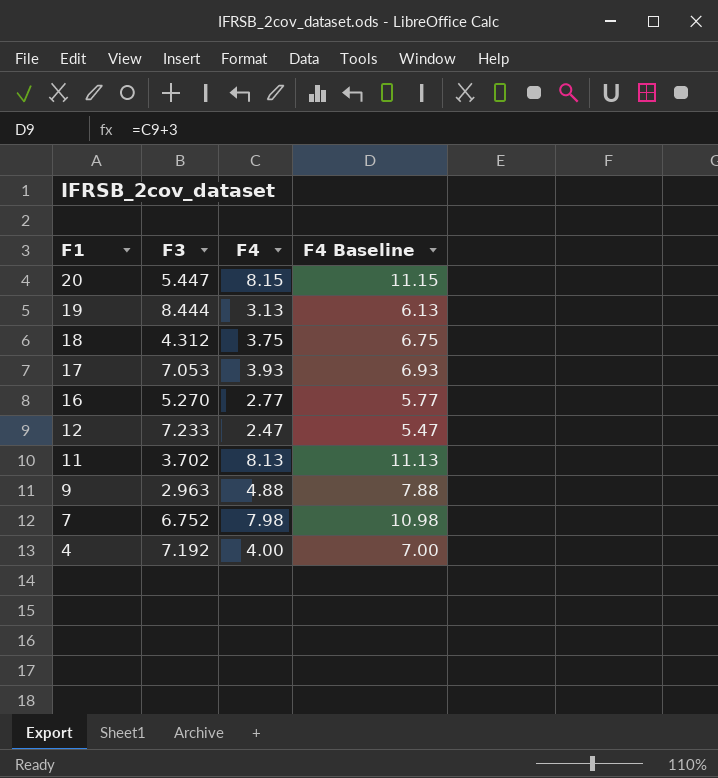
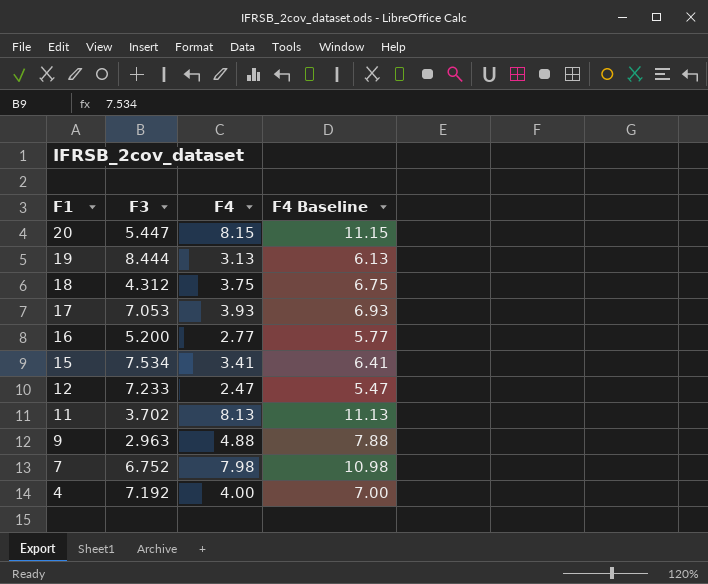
16 | F3: 5.270 -> 5.200
row 15: none -> 7.534 | 3.41 | 6.41

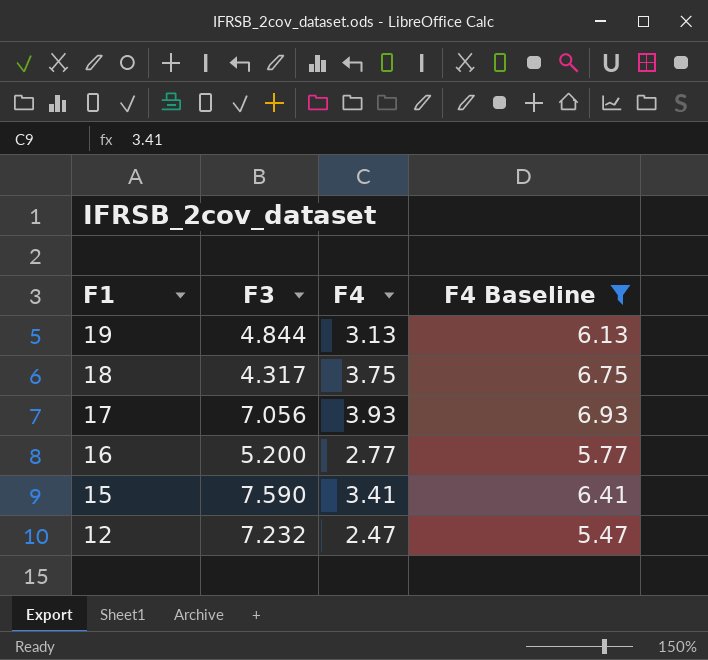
filter: none -> F4 Baseline <= 6.93
19 | F3: 8.444 -> 4.844
18 | F3: 4.312 -> 4.317
17 | F3: 7.053 -> 7.056
15 | F3: 7.534 -> 7.590
12 | F3: 7.233 -> 7.232

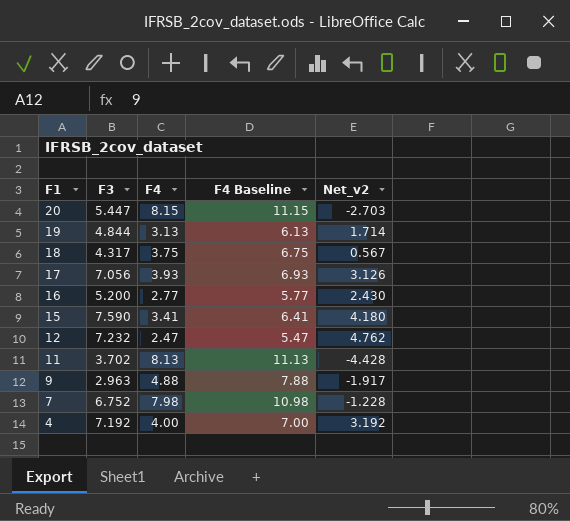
filter: F4 Baseline <= 6.93 -> none
column Net_v2 | formula: none -> [F3] - [F4]

